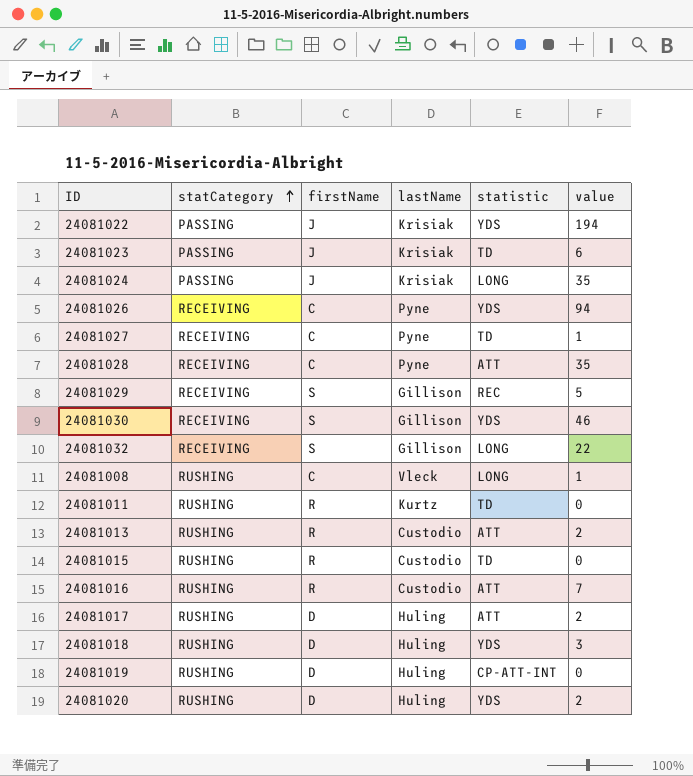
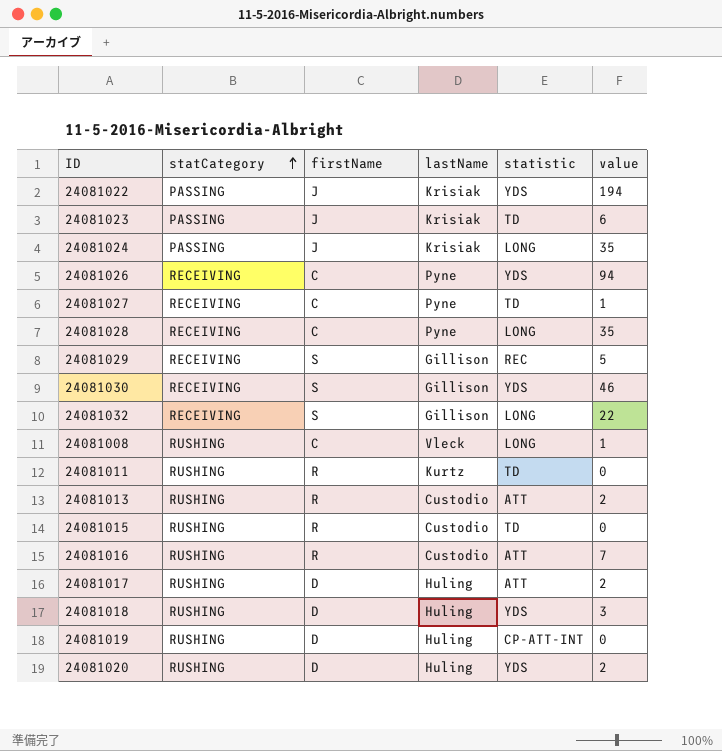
24081028 | statistic: ATT -> LONG

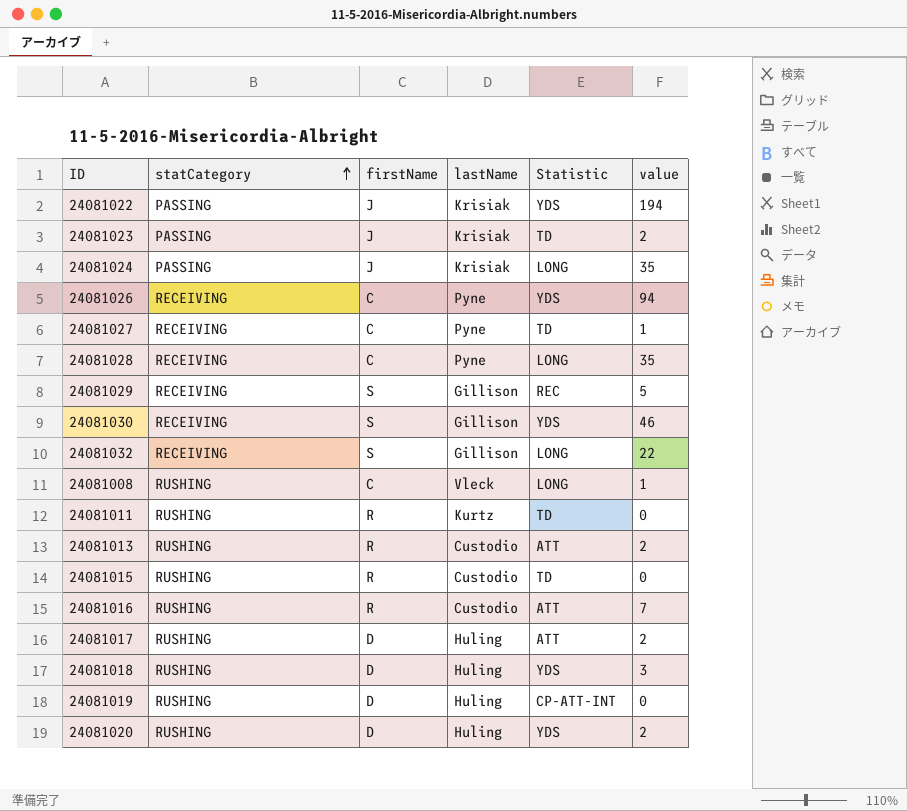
column name: statistic -> Statistic
24081023 | value: 6 -> 2

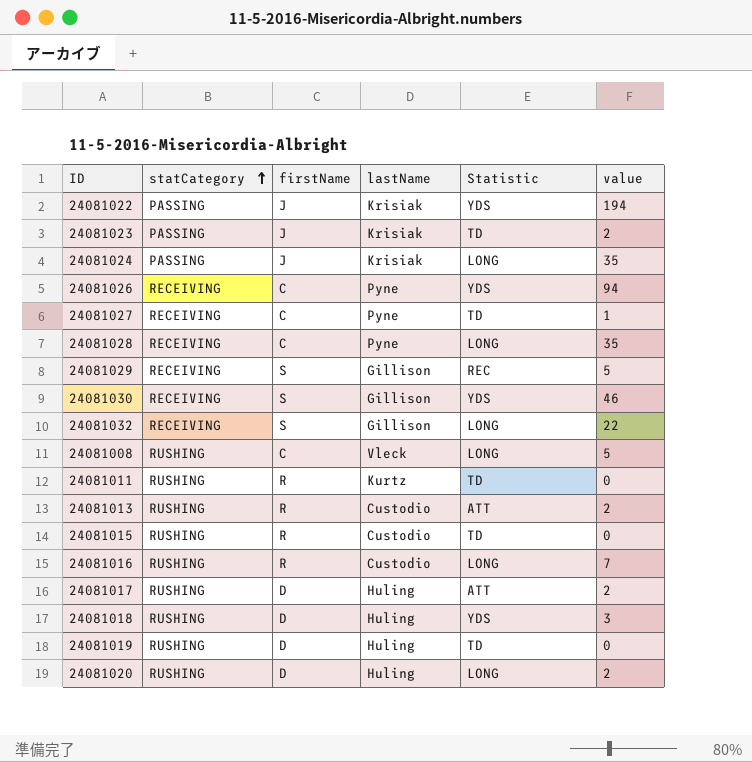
24081008 | value: 1 -> 5
24081016 | Statistic: ATT -> LONG
24081019 | Statistic: CP-ATT-INT -> TD
24081020 | Statistic: YDS -> LONG

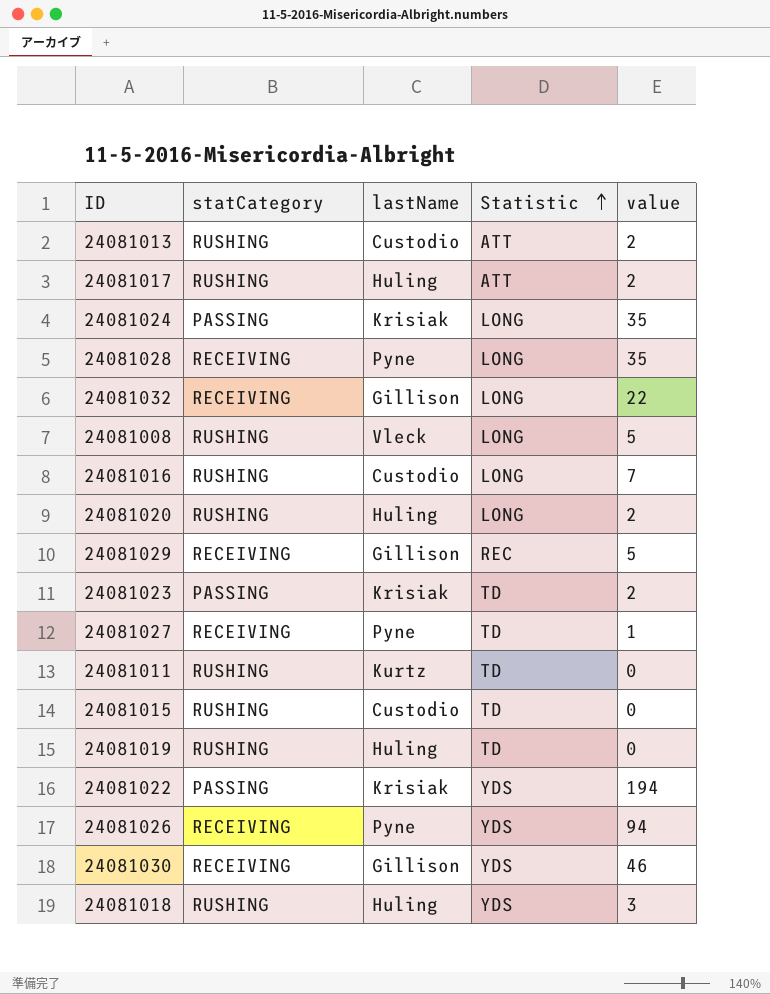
row order: statCategory ascending -> Statistic ascending
column firstName | position: 3 -> none

